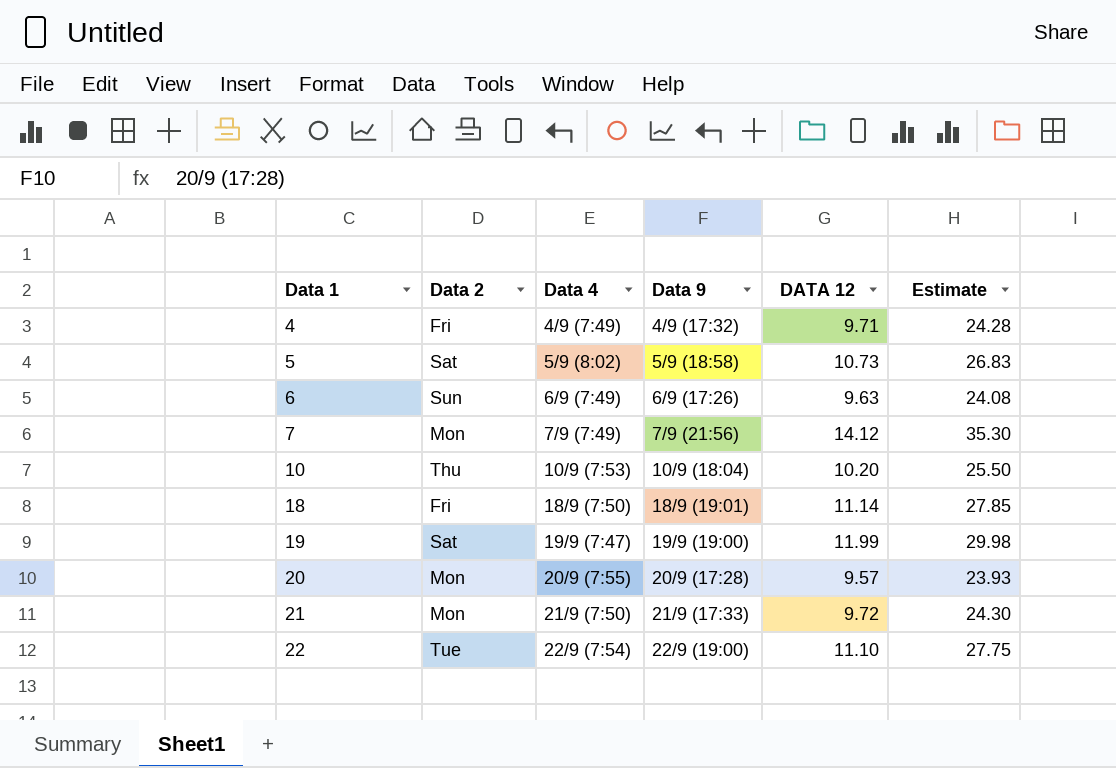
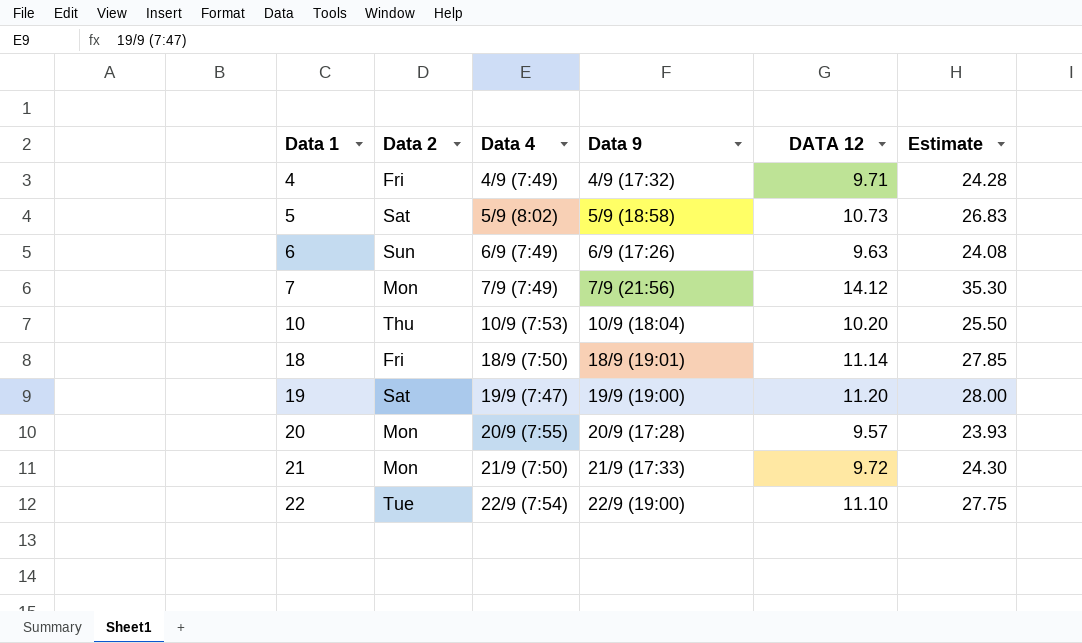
19 | DATA 12: 11.99 -> 11.20
19 | Estimate: 29.98 -> 28.00

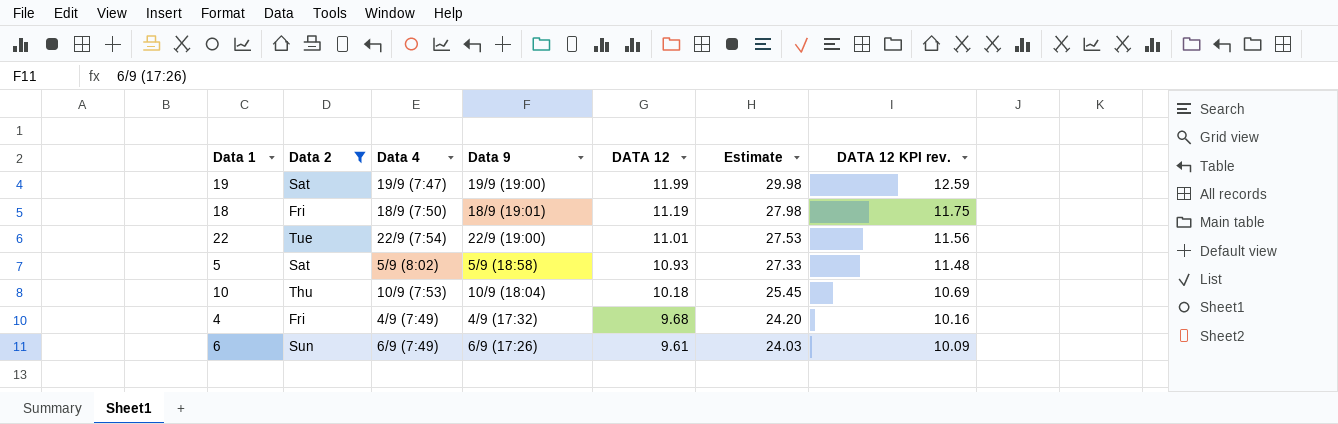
filter: none -> Data 2 != Mon
row order: Data 1 ascending -> DATA 12 descending
column DATA 12 KPI rev. | formula: none -> [DATA 12] * 1.05
19 | DATA 12: 11.20 -> 11.99
19 | Estimate: 28.00 -> 29.98
18 | DATA 12: 11.14 -> 11.19
18 | Estimate: 27.85 -> 27.98
22 | DATA 12: 11.10 -> 11.01
22 | Estimate: 27.75 -> 27.53
5 | DATA 12: 10.73 -> 10.93
5 | Estimate: 26.83 -> 27.33
10 | DATA 12: 10.20 -> 10.18
10 | Estimate: 25.50 -> 25.45
4 | DATA 12: 9.71 -> 9.68
4 | Estimate: 24.28 -> 24.20
6 | DATA 12: 9.63 -> 9.61
6 | Estimate: 24.08 -> 24.03

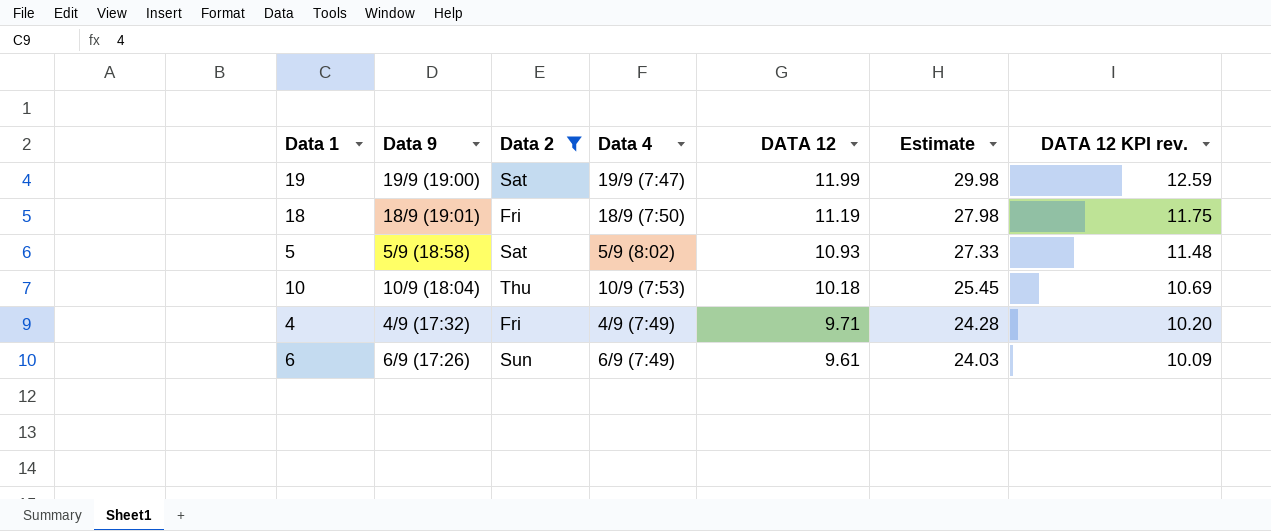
column Data 9 | position: 4 -> 2
row 22: Tue | 22/9 (7:54) | 22/9 (19:00) | 11.01 | 27.53 | 11.56 -> none
4 | DATA 12: 9.68 -> 9.71
4 | Estimate: 24.20 -> 24.28
4 | DATA 12 KPI rev.: 10.16 -> 10.20

